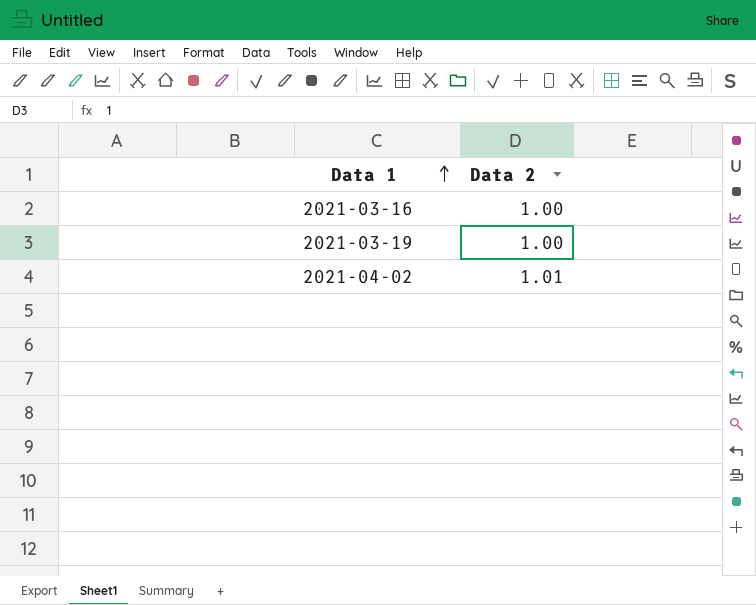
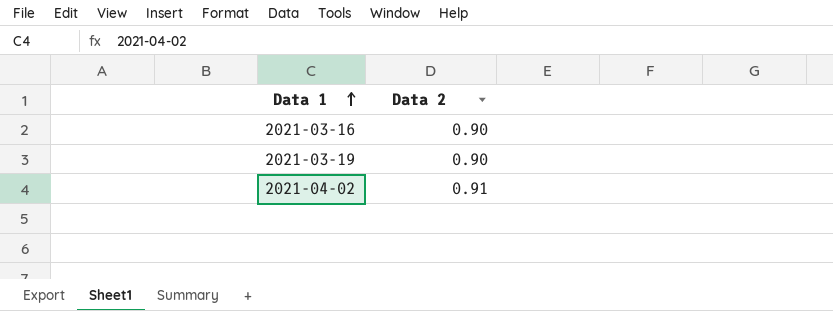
2021-03-16 | Data 2: 1.00 -> 0.90
2021-03-19 | Data 2: 1.00 -> 0.90
2021-04-02 | Data 2: 1.01 -> 0.91

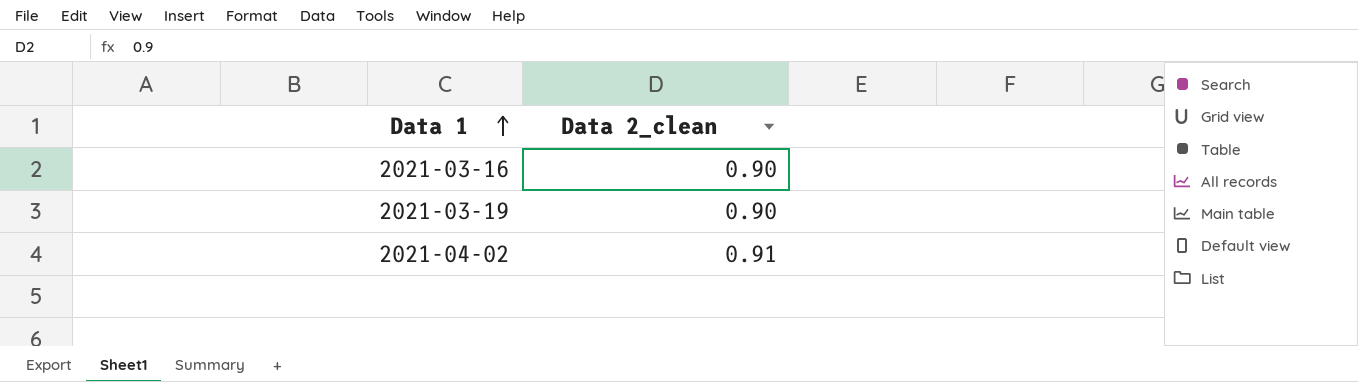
column name: Data 2 -> Data 2_clean

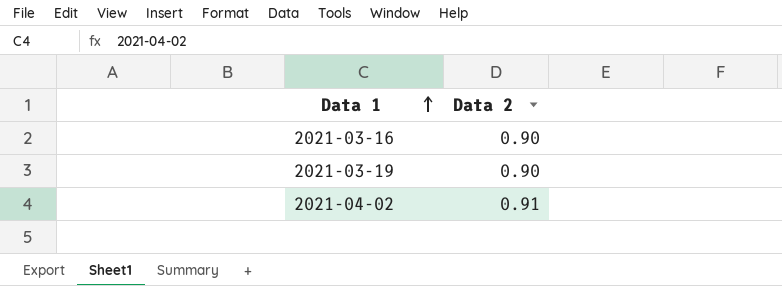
column name: Data 2_clean -> Data 2

